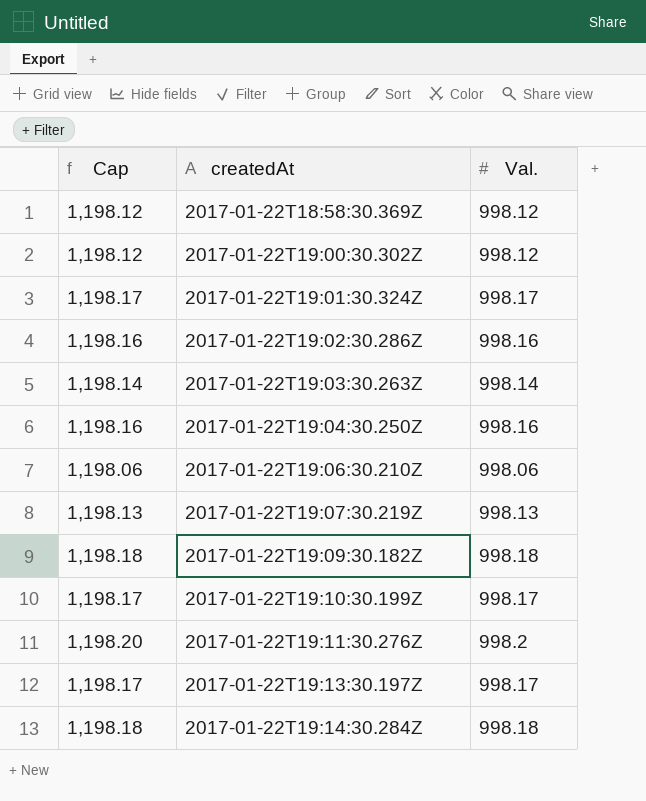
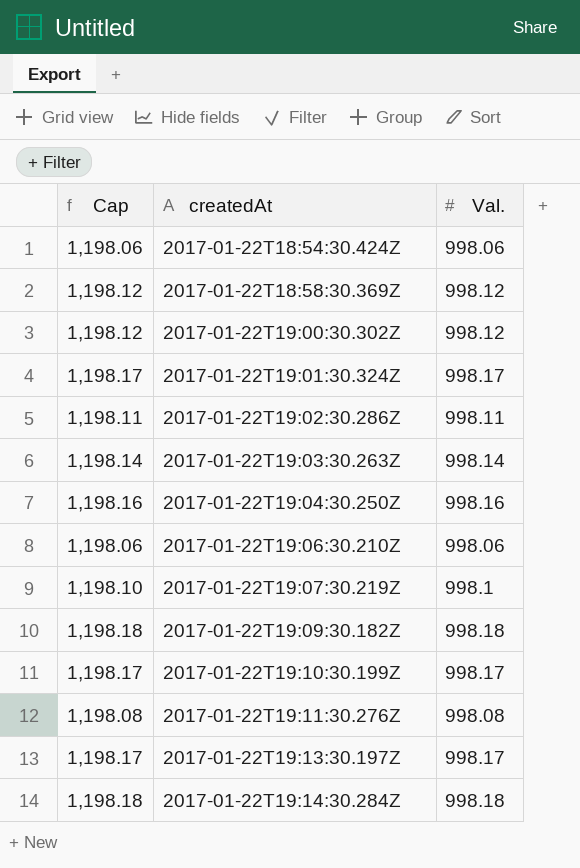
row 2017-01-22T18:54:30.424Z: none -> 1,198.06 | 998.06
2017-01-22T19:02:30.286Z | Cap: 1,198.16 -> 1,198.11
2017-01-22T19:02:30.286Z | Val.: 998.16 -> 998.11
2017-01-22T19:07:30.219Z | Cap: 1,198.13 -> 1,198.10
2017-01-22T19:07:30.219Z | Val.: 998.13 -> 998.1
2017-01-22T19:11:30.276Z | Cap: 1,198.20 -> 1,198.08
2017-01-22T19:11:30.276Z | Val.: 998.2 -> 998.08

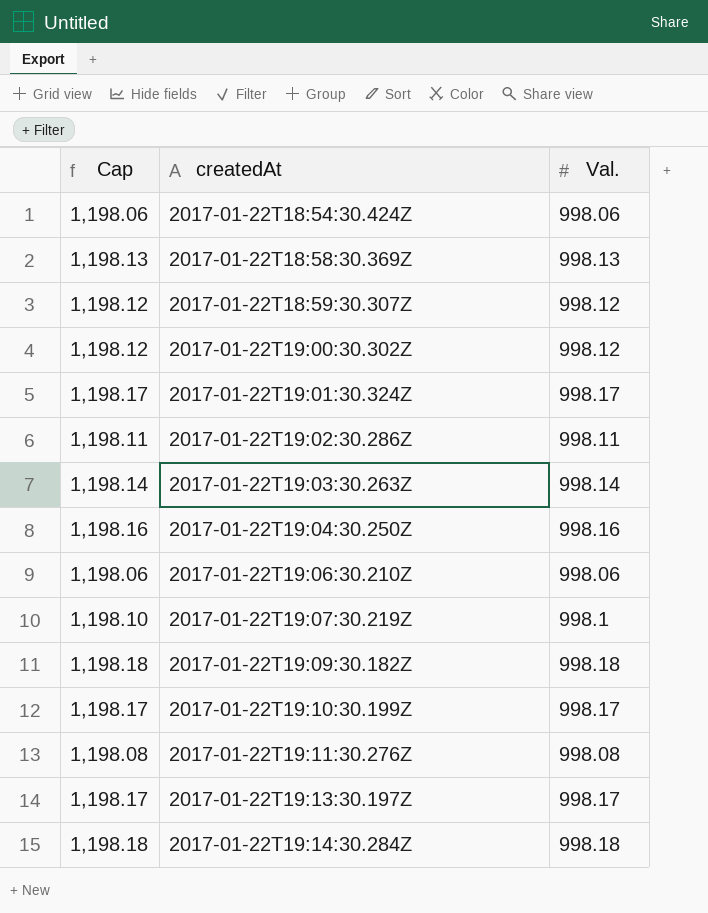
2017-01-22T18:58:30.369Z | Cap: 1,198.12 -> 1,198.13
2017-01-22T18:58:30.369Z | Val.: 998.12 -> 998.13
row 2017-01-22T18:59:30.307Z: none -> 1,198.12 | 998.12

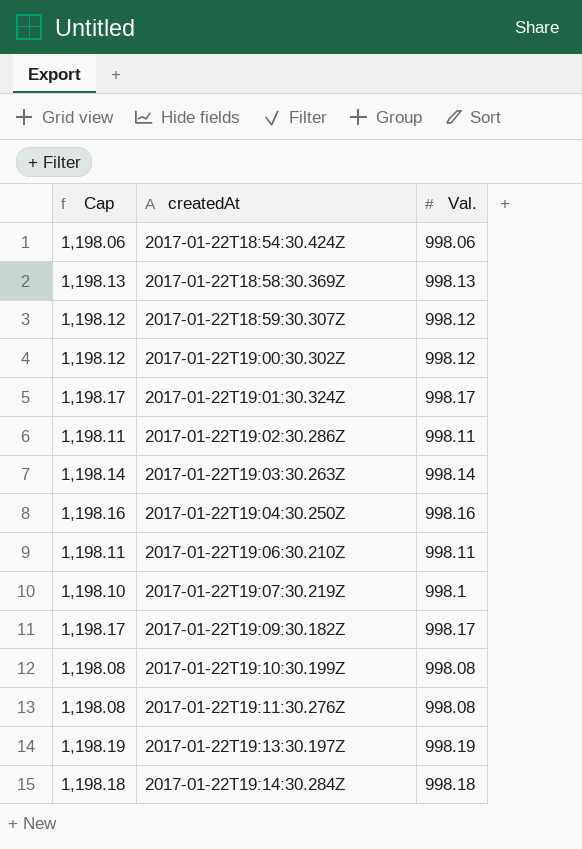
2017-01-22T19:06:30.210Z | Cap: 1,198.06 -> 1,198.11
2017-01-22T19:06:30.210Z | Val.: 998.06 -> 998.11
2017-01-22T19:09:30.182Z | Cap: 1,198.18 -> 1,198.17
2017-01-22T19:09:30.182Z | Val.: 998.18 -> 998.17
2017-01-22T19:10:30.199Z | Cap: 1,198.17 -> 1,198.08
2017-01-22T19:10:30.199Z | Val.: 998.17 -> 998.08
2017-01-22T19:13:30.197Z | Cap: 1,198.17 -> 1,198.19
2017-01-22T19:13:30.197Z | Val.: 998.17 -> 998.19

